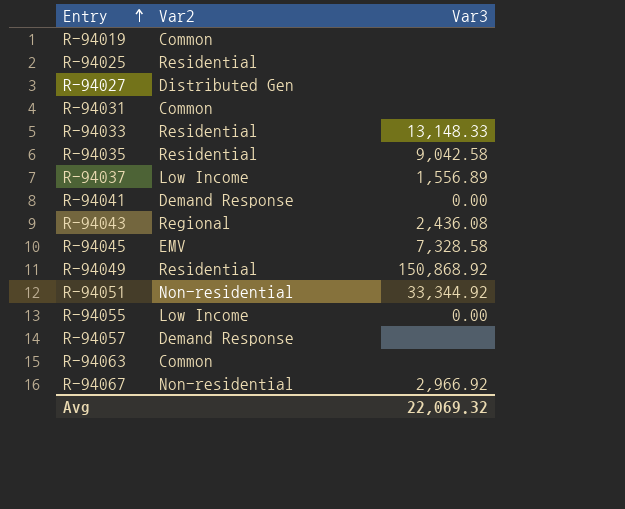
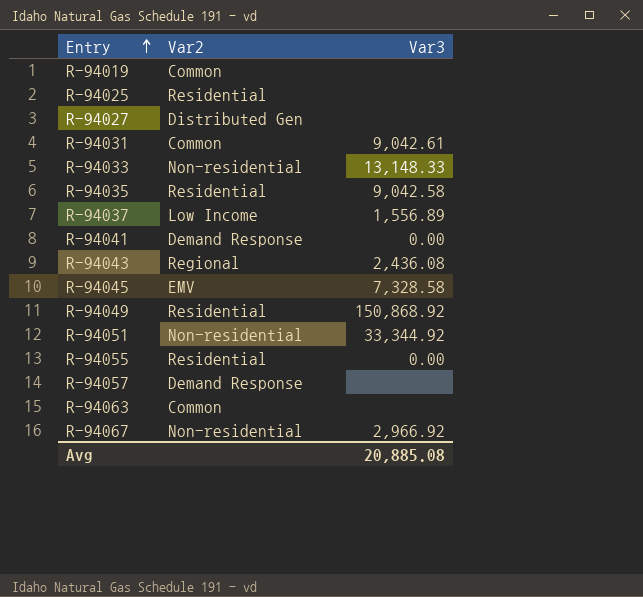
R-94031 | Var3: none -> 9,042.61
R-94033 | Var2: Residential -> Non-residential
R-94055 | Var2: Low Income -> Residential
Avg | Var3: 22,069.32 -> 20,885.08

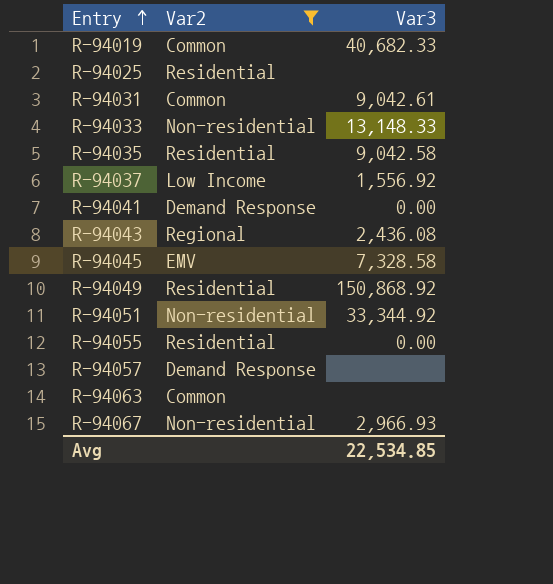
filter: none -> Var2 != Distributed Gen
R-94019 | Var3: none -> 40,682.33
R-94037 | Var3: 1,556.89 -> 1,556.92
R-94067 | Var3: 2,966.92 -> 2,966.93
Avg | Var3: 20,885.08 -> 22,534.85

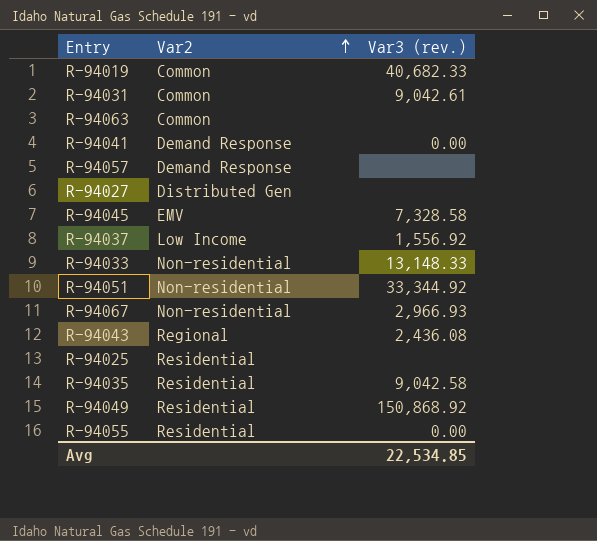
filter: Var2 != Distributed Gen -> none
row order: Entry ascending -> Var2 ascending
column name: Var3 -> Var3 (rev.)

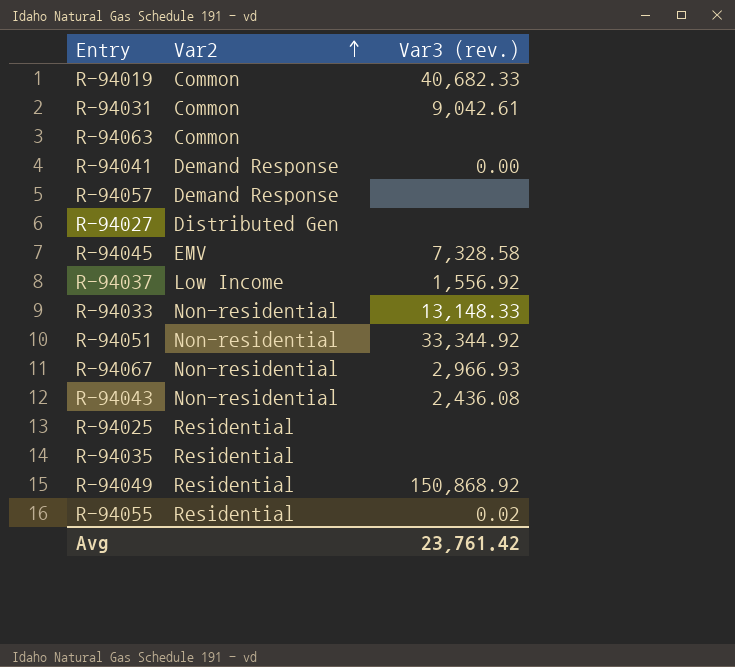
R-94043 | Var2: Regional -> Non-residential
R-94035 | Var3 (rev.): 9,042.58 -> none
R-94055 | Var3 (rev.): 0.00 -> 0.02
Avg | Var3 (rev.): 22,534.85 -> 23,761.42

